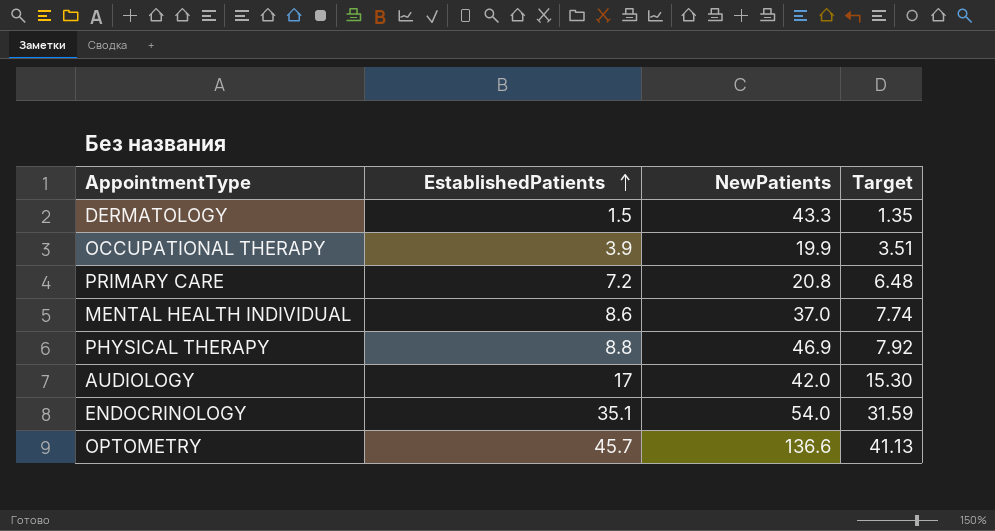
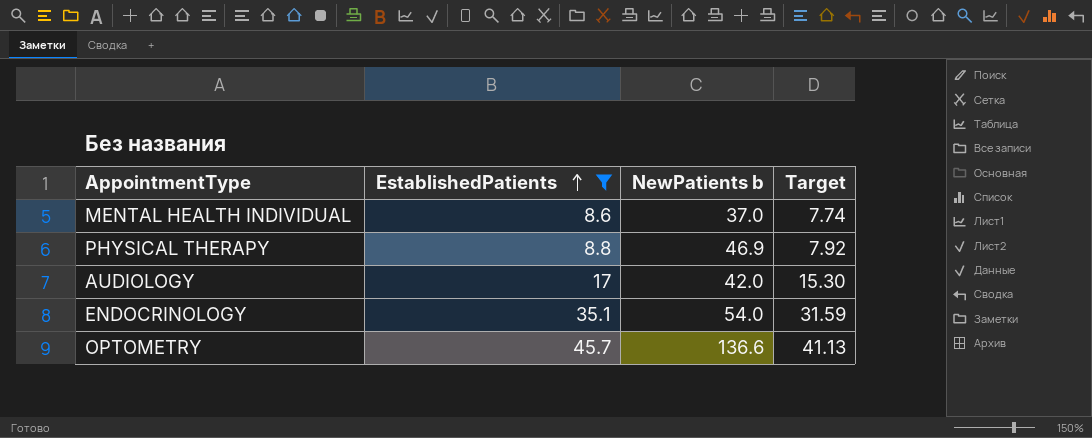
filter: none -> EstablishedPatients >= 8.6
column name: NewPatients -> NewPatients b

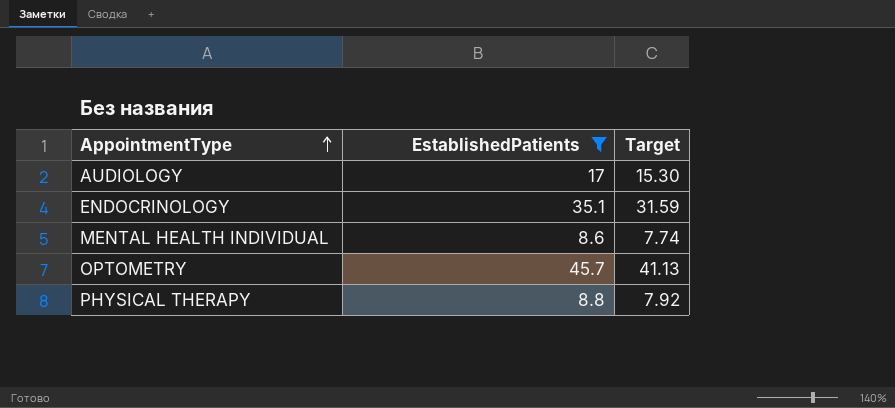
row order: EstablishedPatients ascending -> AppointmentType ascending
column NewPatients b | position: 3 -> none

